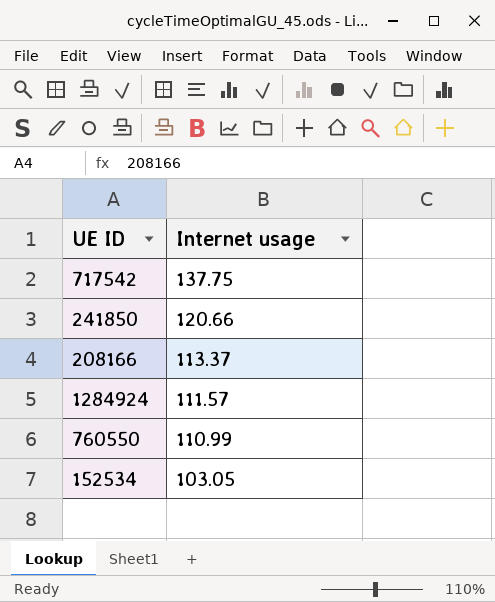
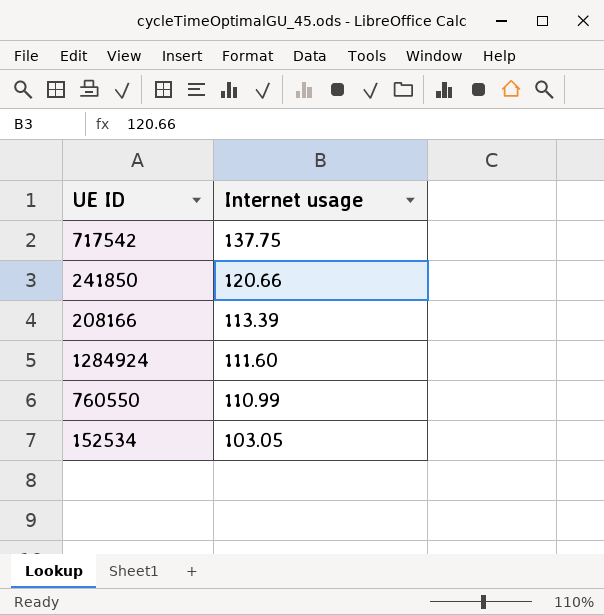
208166 | Internet usage: 113.37 -> 113.39
1284924 | Internet usage: 111.57 -> 111.60

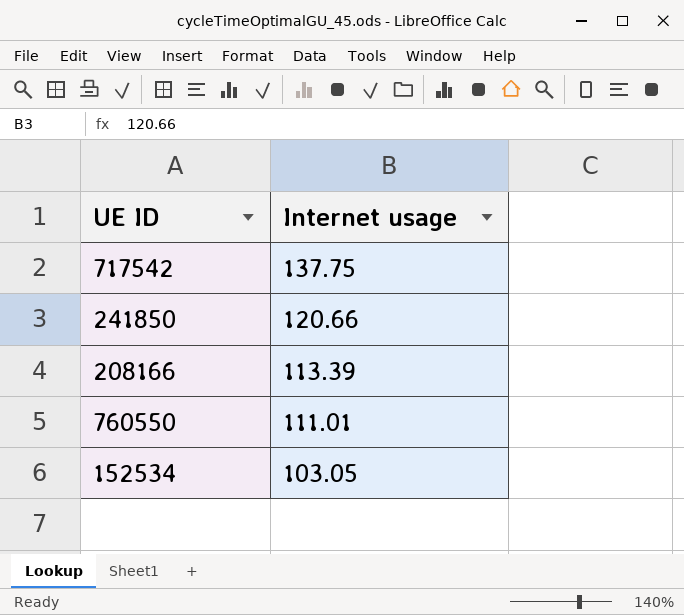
row 1284924: 111.60 -> none
760550 | Internet usage: 110.99 -> 111.01

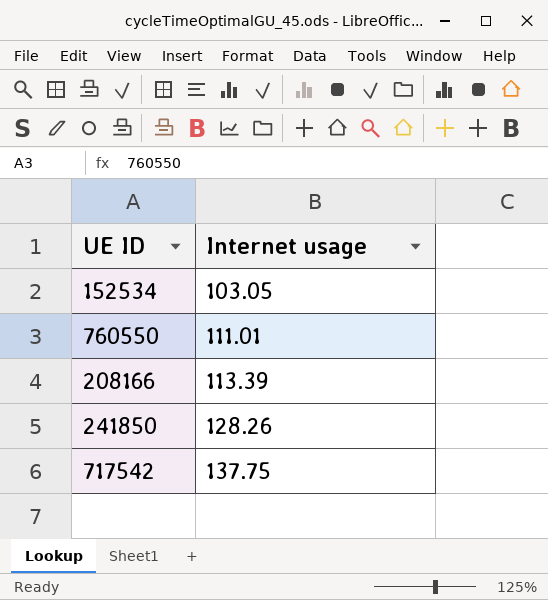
row order: Internet usage descending -> Internet usage ascending
241850 | Internet usage: 120.66 -> 128.26

